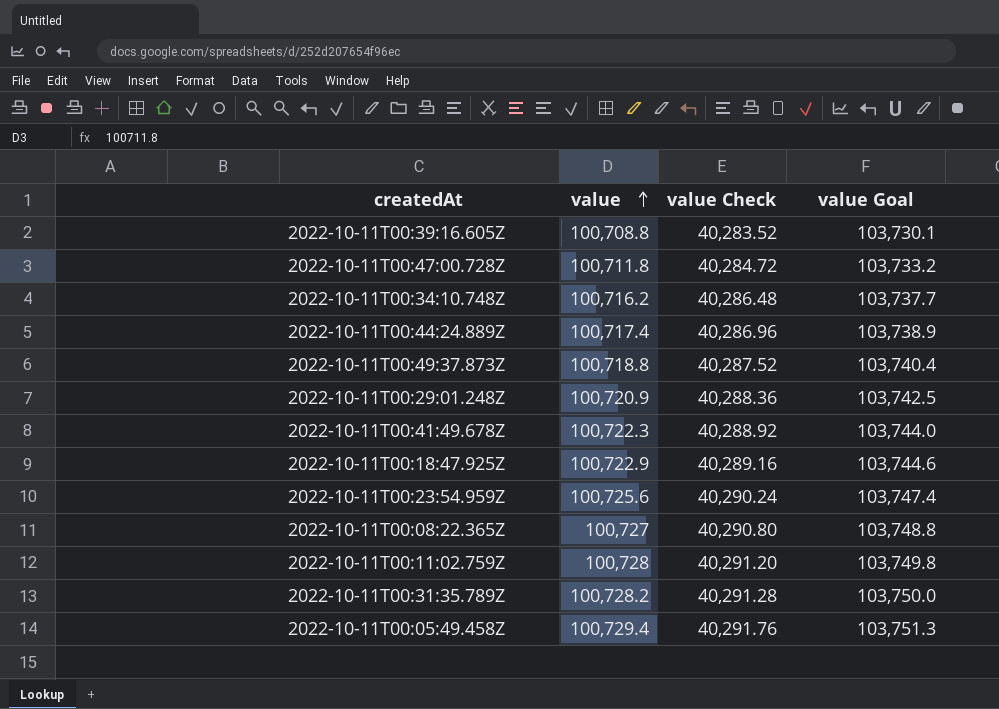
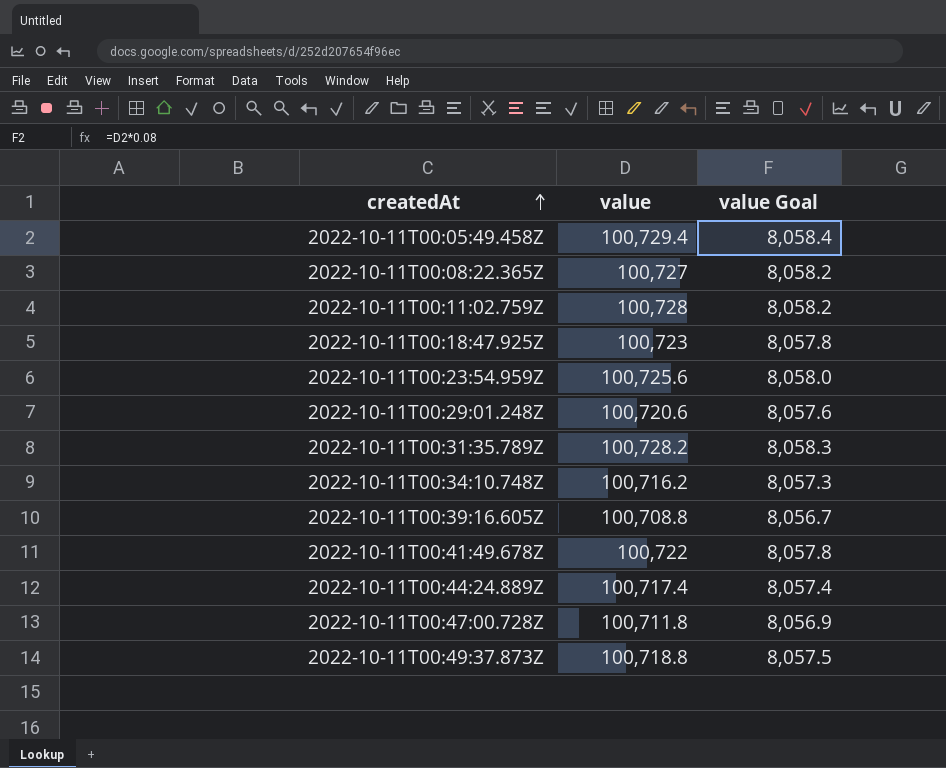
row order: value ascending -> createdAt ascending
column value Check | formula: [value] * 0.4 -> none
column value Goal | formula: [value] * 1.03 -> [value] * 0.08
2022-10-11T00:18:47.925Z | value: 100,722.9 -> 100,723
2022-10-11T00:29:01.248Z | value: 100,720.9 -> 100,720.6
2022-10-11T00:41:49.678Z | value: 100,722.3 -> 100,722

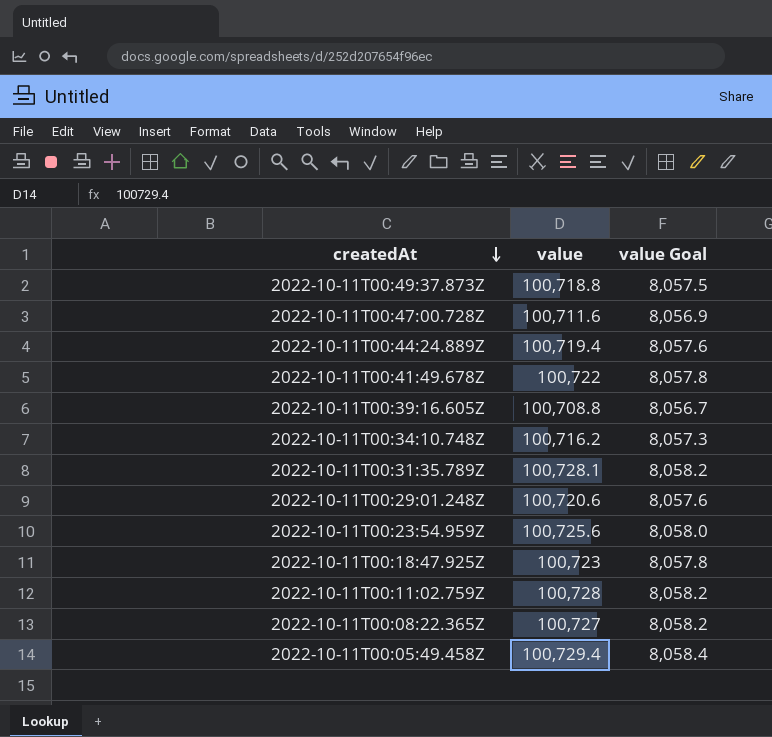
row order: createdAt ascending -> createdAt descending
2022-10-11T00:47:00.728Z | value: 100,711.8 -> 100,711.6
2022-10-11T00:44:24.889Z | value: 100,717.4 -> 100,719.4
2022-10-11T00:44:24.889Z | value Goal: 8,057.4 -> 8,057.6
2022-10-11T00:31:35.789Z | value: 100,728.2 -> 100,728.1
2022-10-11T00:31:35.789Z | value Goal: 8,058.3 -> 8,058.2

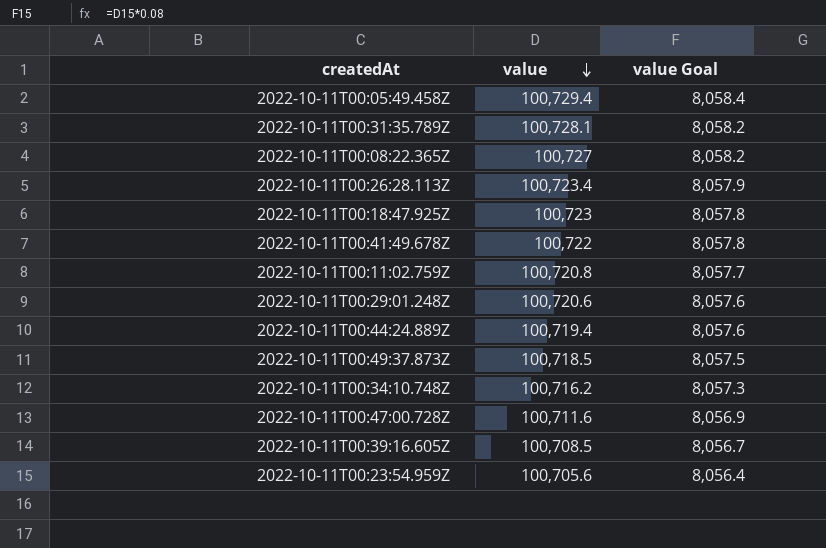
row order: createdAt descending -> value descending
row 2022-10-11T00:26:28.113Z: none -> 100,723.4 | 8,057.9
2022-10-11T00:11:02.759Z | value: 100,728 -> 100,720.8
2022-10-11T00:11:02.759Z | value Goal: 8,058.2 -> 8,057.7
2022-10-11T00:49:37.873Z | value: 100,718.8 -> 100,718.5
2022-10-11T00:39:16.605Z | value: 100,708.8 -> 100,708.5
2022-10-11T00:23:54.959Z | value: 100,725.6 -> 100,705.6
2022-10-11T00:23:54.959Z | value Goal: 8,058.0 -> 8,056.4

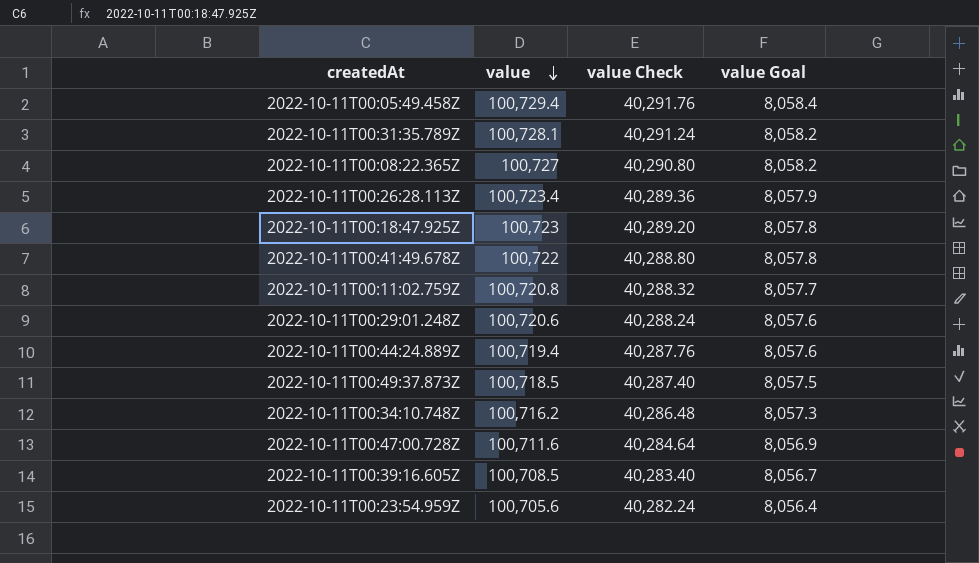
column value Check | formula: none -> [value] * 0.4

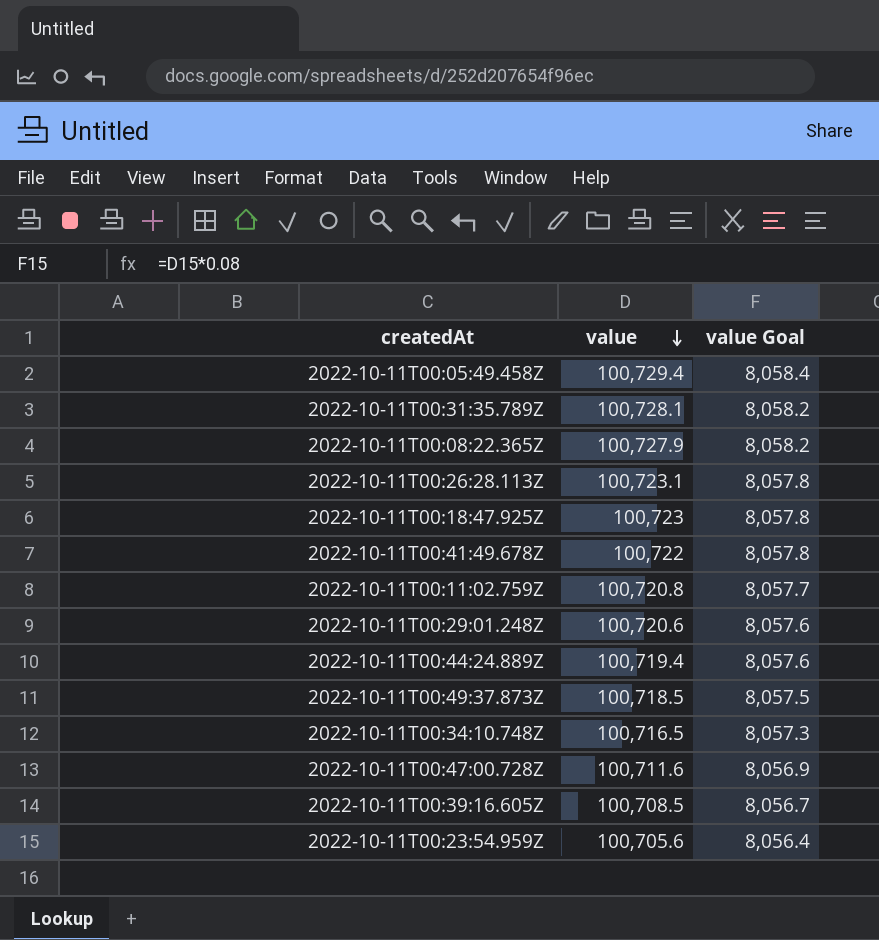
column value Check | formula: [value] * 0.4 -> none
2022-10-11T00:08:22.365Z | value: 100,727 -> 100,727.9
2022-10-11T00:26:28.113Z | value: 100,723.4 -> 100,723.1
2022-10-11T00:26:28.113Z | value Goal: 8,057.9 -> 8,057.8
2022-10-11T00:34:10.748Z | value: 100,716.2 -> 100,716.5

